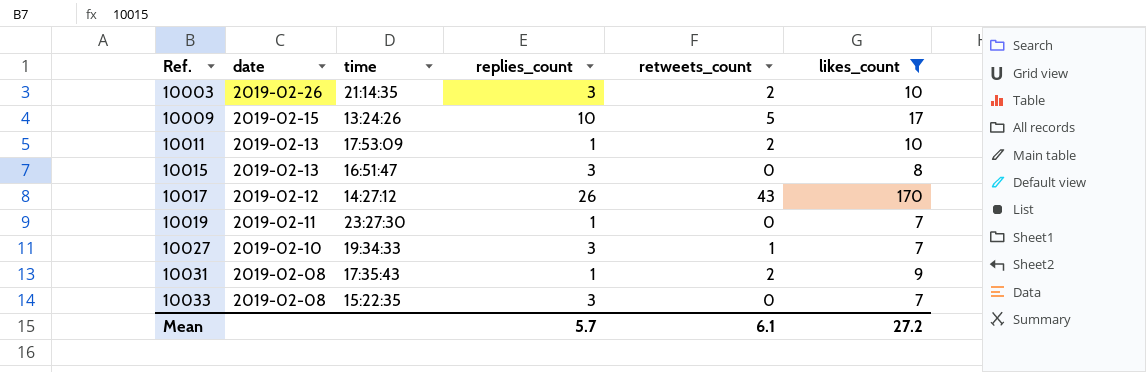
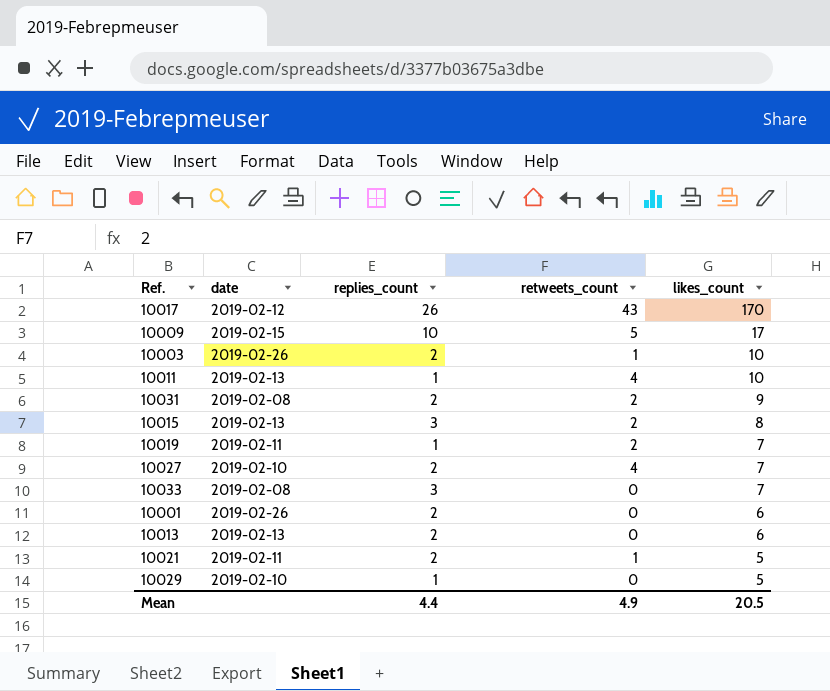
filter: likes_count >= 7 -> none
row order: Ref. ascending -> likes_count descending
column time | position: 3 -> none
10003 | replies_count: 3 -> 2
10003 | retweets_count: 2 -> 1
10011 | retweets_count: 2 -> 4
10031 | replies_count: 1 -> 2
10015 | retweets_count: 0 -> 2
10019 | retweets_count: 0 -> 2
10027 | replies_count: 3 -> 2
10027 | retweets_count: 1 -> 4
Mean | replies_count: 5.7 -> 4.4
Mean | retweets_count: 6.1 -> 4.9
Mean | likes_count: 27.2 -> 20.5

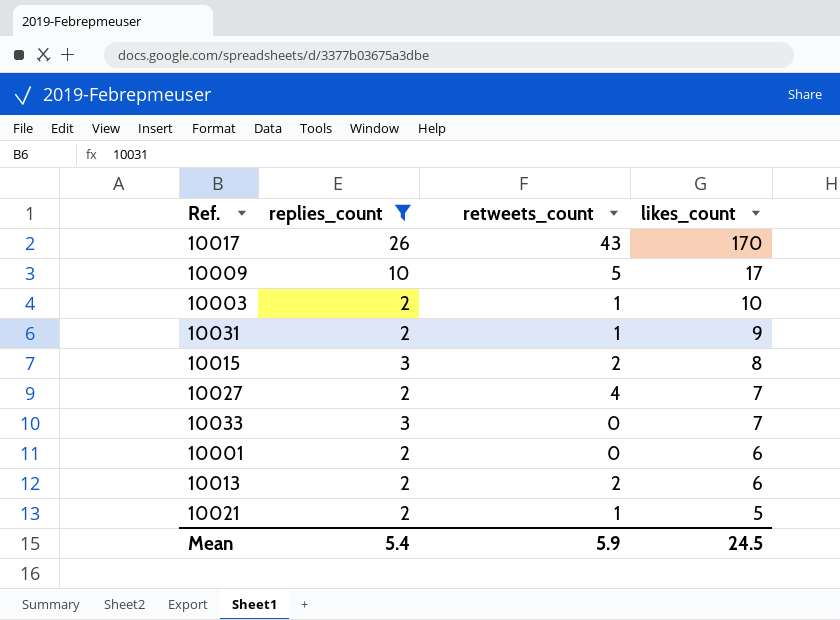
filter: none -> replies_count != 1
column date | position: 2 -> none
10031 | retweets_count: 2 -> 1
10013 | retweets_count: 0 -> 2
Mean | replies_count: 4.4 -> 5.4
Mean | retweets_count: 4.9 -> 5.9
Mean | likes_count: 20.5 -> 24.5

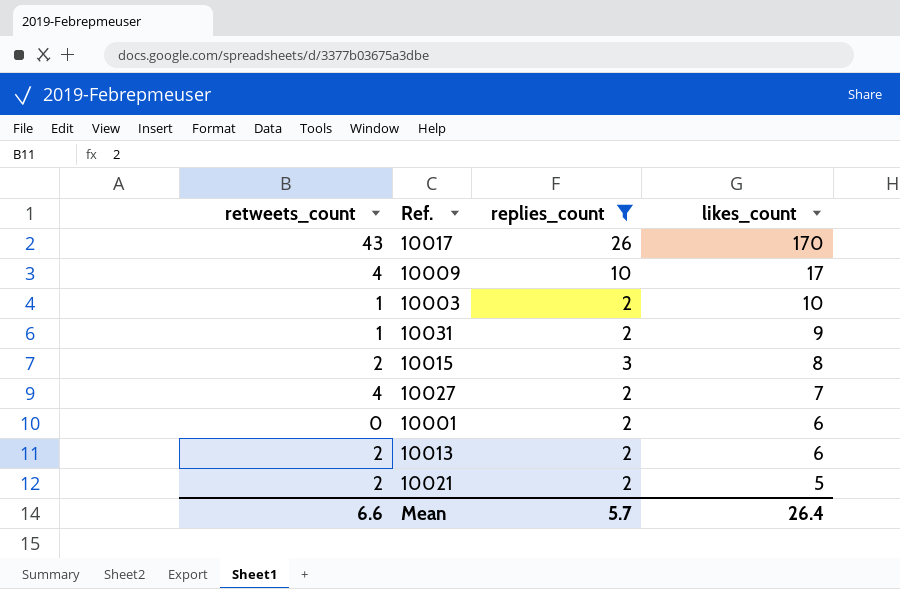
column retweets_count | position: 3 -> 1
row 10033: 3 | 0 | 7 -> none
10009 | retweets_count: 5 -> 4
10021 | retweets_count: 1 -> 2
Mean | retweets_count: 5.9 -> 6.6
Mean | replies_count: 5.4 -> 5.7
Mean | likes_count: 24.5 -> 26.4

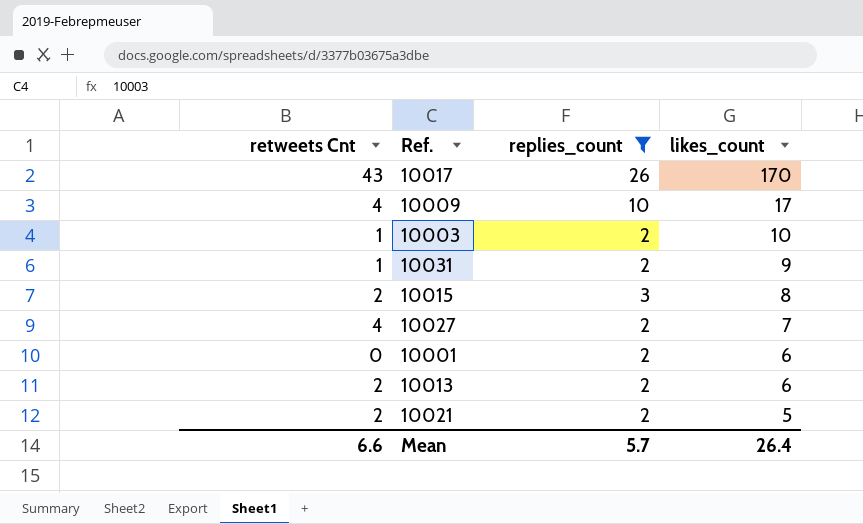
column name: retweets_count -> retweets Cnt

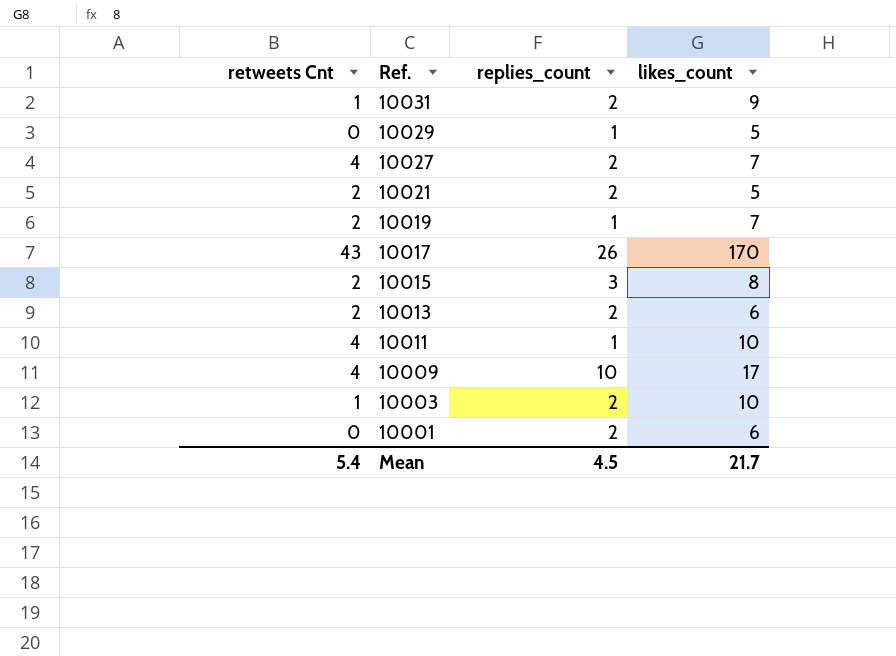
filter: replies_count != 1 -> none
row order: likes_count descending -> Ref. descending
Mean | retweets Cnt: 6.6 -> 5.4
Mean | replies_count: 5.7 -> 4.5
Mean | likes_count: 26.4 -> 21.7

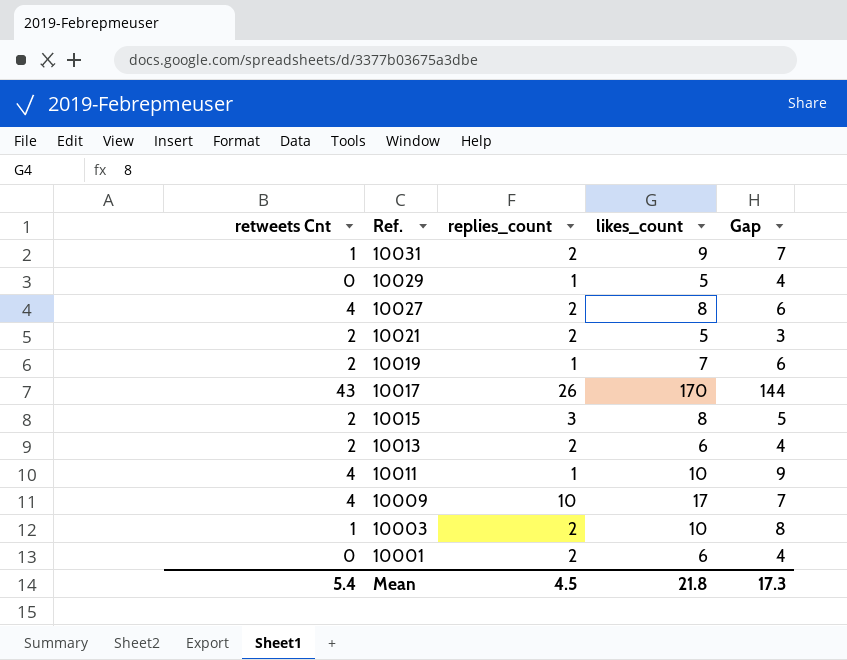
column Gap | formula: none -> [likes_count] - [replies_count]
10027 | likes_count: 7 -> 8
Mean | likes_count: 21.7 -> 21.8

